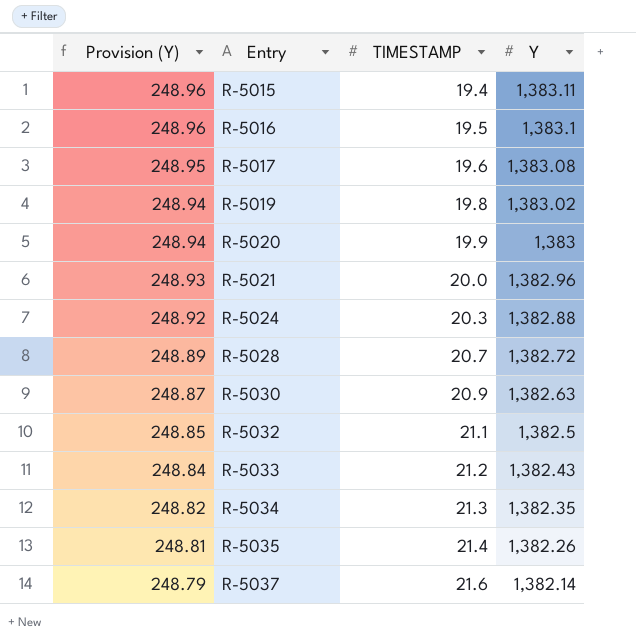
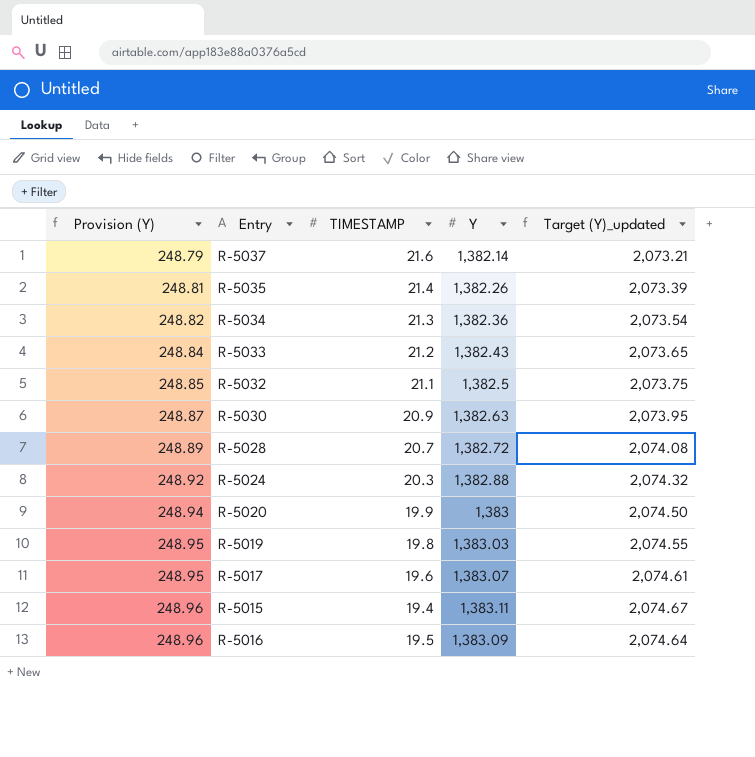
row order: Provision (Y) descending -> Provision (Y) ascending
column Target (Y)_updated | formula: none -> [Y] * 1.5
row R-5021: 248.93 | 20.0 | 1,382.96 -> none
R-5034 | Y: 1,382.35 -> 1,382.36
R-5019 | Provision (Y): 248.94 -> 248.95
R-5019 | Y: 1,383.02 -> 1,383.03
R-5017 | Y: 1,383.08 -> 1,383.07
R-5016 | Y: 1,383.1 -> 1,383.09

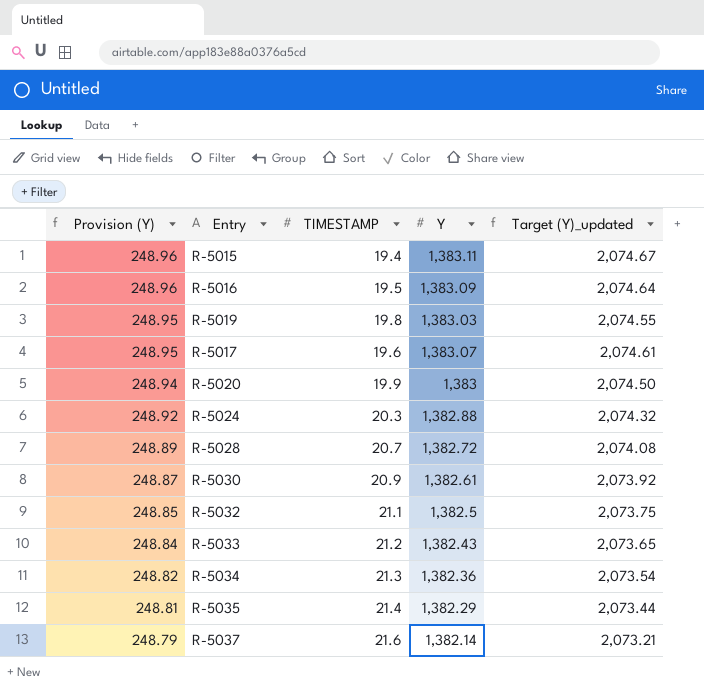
row order: Provision (Y) ascending -> Provision (Y) descending
R-5030 | Y: 1,382.63 -> 1,382.61
R-5030 | Target (Y)_updated: 2,073.95 -> 2,073.92
R-5035 | Y: 1,382.26 -> 1,382.29
R-5035 | Target (Y)_updated: 2,073.39 -> 2,073.44

